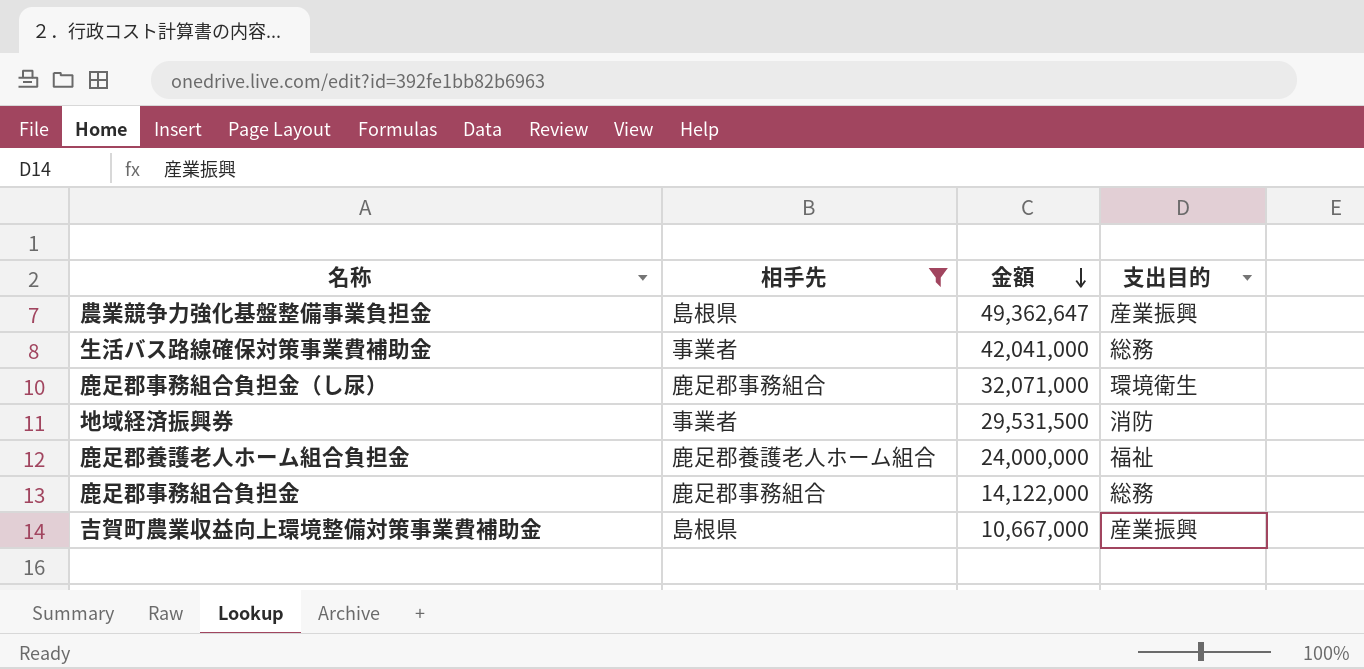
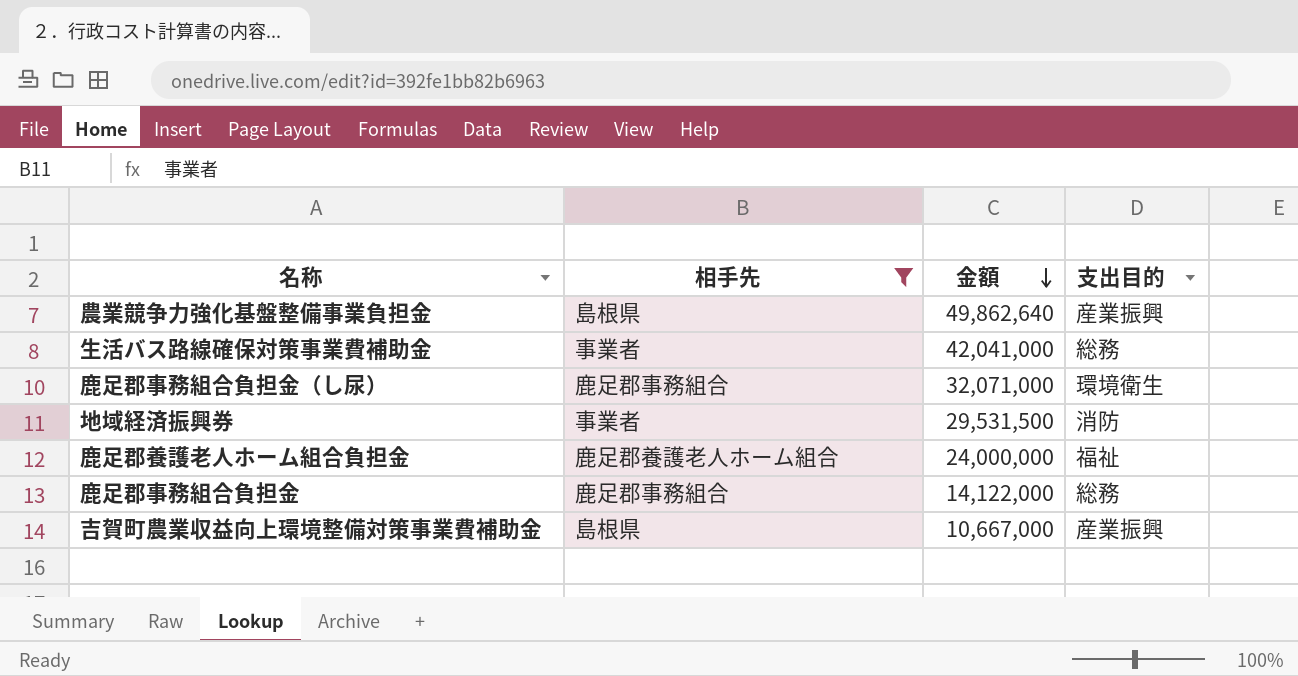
農業競争力強化基盤整備事業負担金 | 金額: 49,362,647 -> 49,862,640

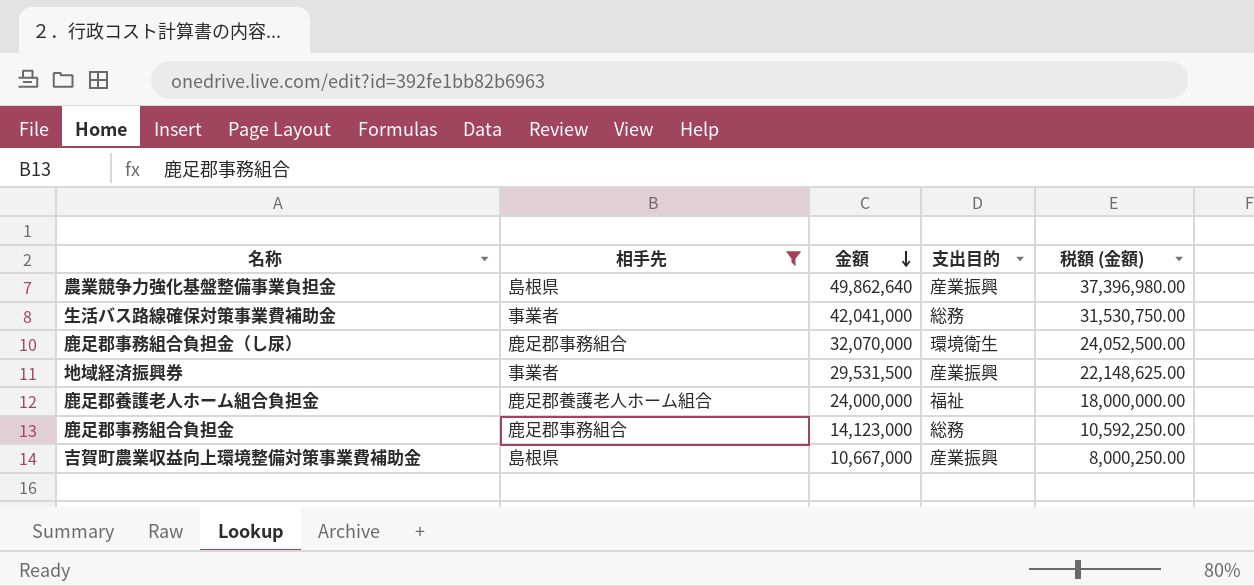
column 税額 (金額) | formula: none -> [金額] * 0.75
鹿足郡事務組合負担金（し尿） | 金額: 32,071,000 -> 32,070,000
地域経済振興券 | 支出目的: 消防 -> 産業振興
鹿足郡事務組合負担金 | 金額: 14,122,000 -> 14,123,000

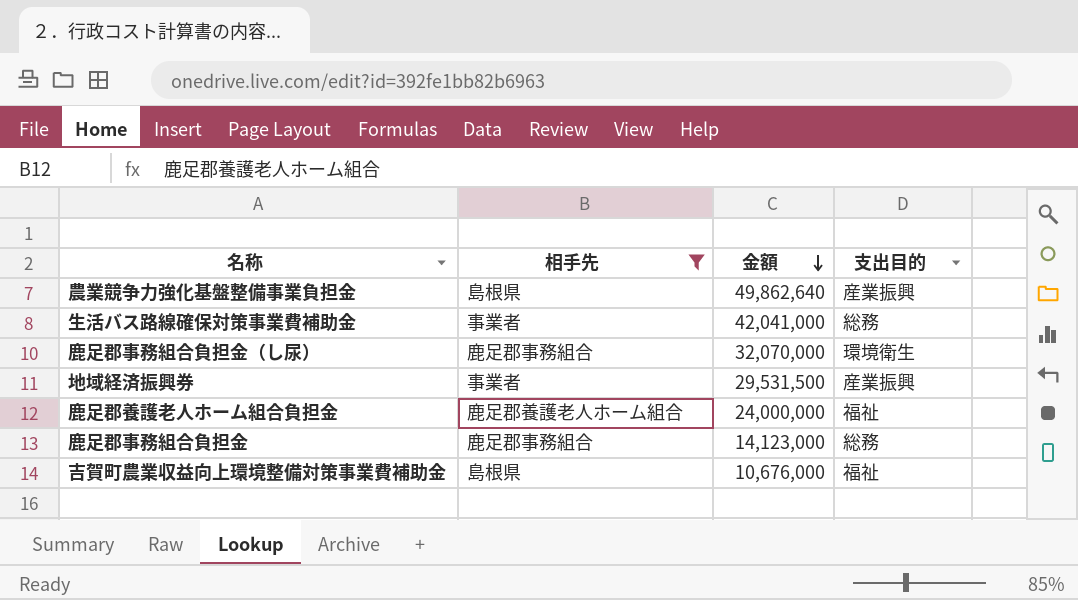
column 税額 (金額) | formula: [金額] * 0.75 -> none
吉賀町農業収益向上環境整備対策事業費補助金 | 金額: 10,667,000 -> 10,676,000
吉賀町農業収益向上環境整備対策事業費補助金 | 支出目的: 産業振興 -> 福祉

